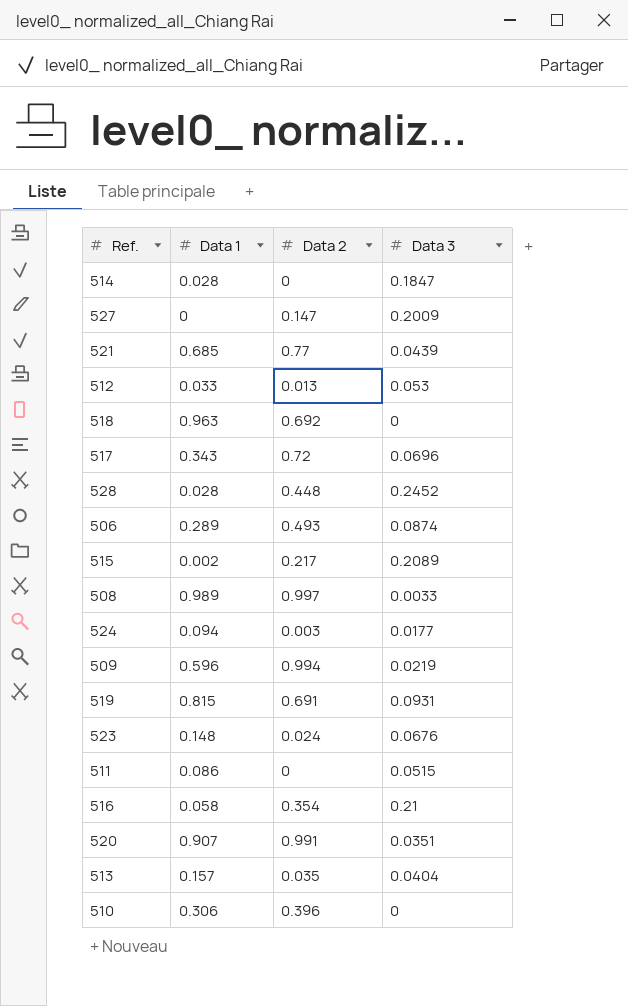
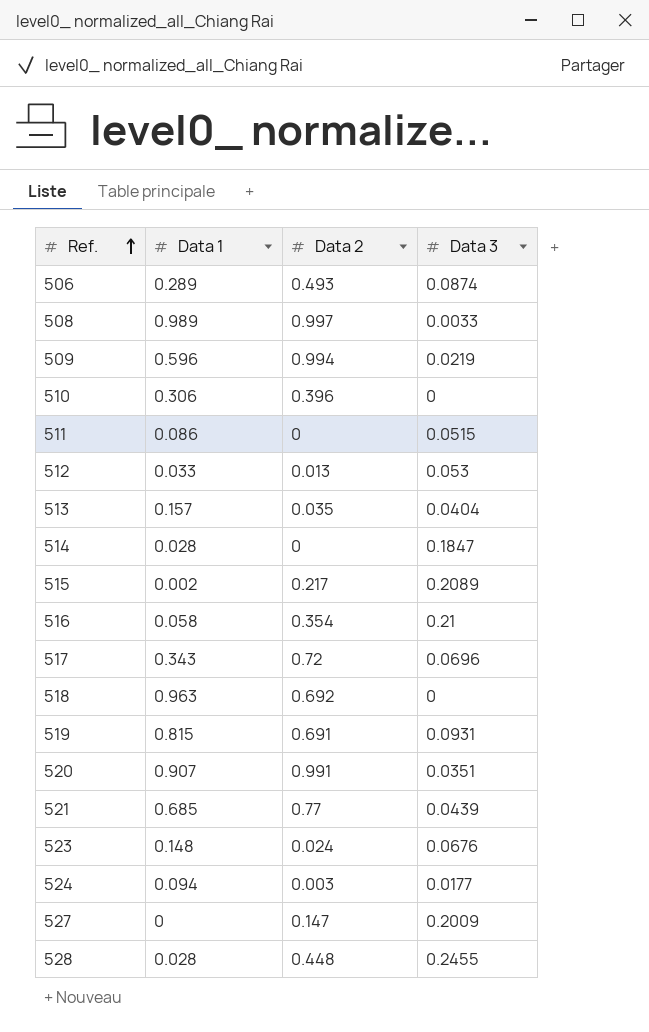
row order: none -> Ref. ascending
528 | Data 3: 0.2452 -> 0.2455

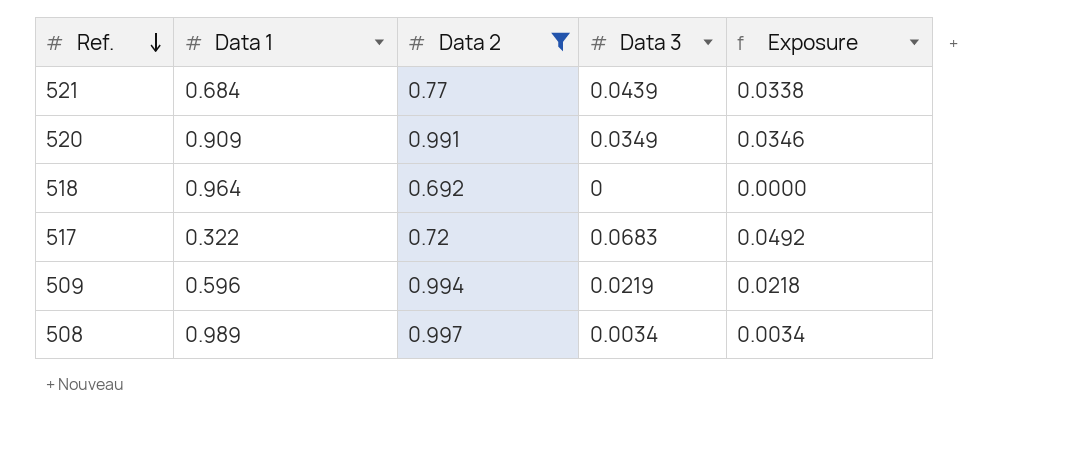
filter: none -> Data 2 >= 0.692
row order: Ref. ascending -> Ref. descending
column Exposure | formula: none -> [Data 2] * [Data 3]
521 | Data 1: 0.685 -> 0.684
520 | Data 1: 0.907 -> 0.909
520 | Data 3: 0.0351 -> 0.0349
518 | Data 1: 0.963 -> 0.964
517 | Data 1: 0.343 -> 0.322
517 | Data 3: 0.0696 -> 0.0683
508 | Data 3: 0.0033 -> 0.0034

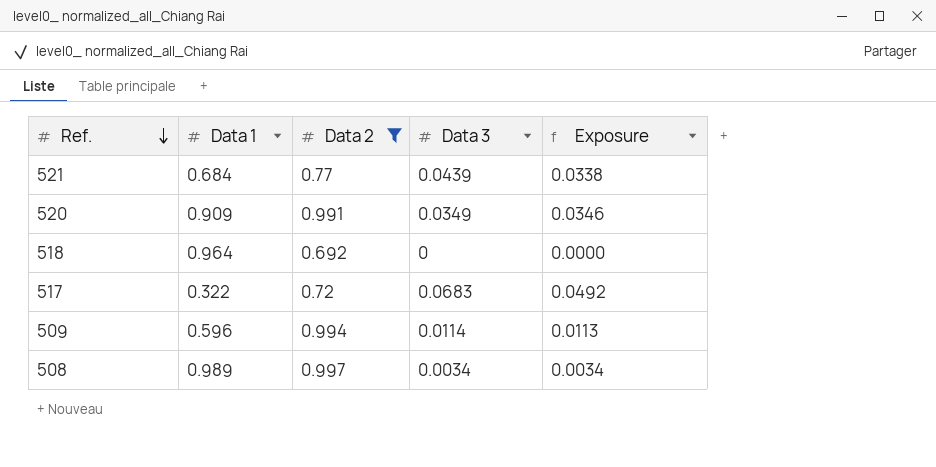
509 | Data 3: 0.0219 -> 0.0114
509 | Exposure: 0.0218 -> 0.0113

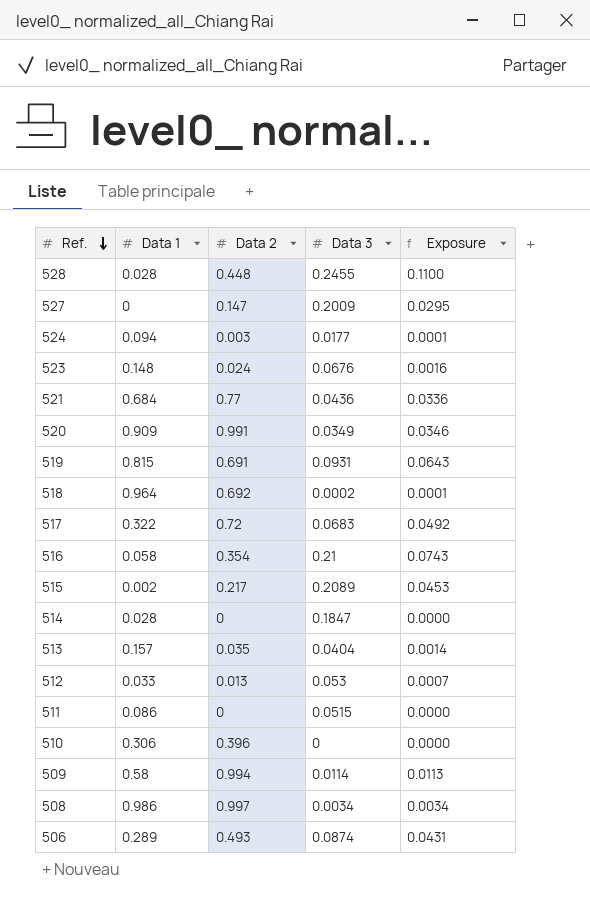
filter: Data 2 >= 0.692 -> none
521 | Data 3: 0.0439 -> 0.0436
521 | Exposure: 0.0338 -> 0.0336
518 | Data 3: 0 -> 0.0002
518 | Exposure: 0.0000 -> 0.0001
509 | Data 1: 0.596 -> 0.58
508 | Data 1: 0.989 -> 0.986

